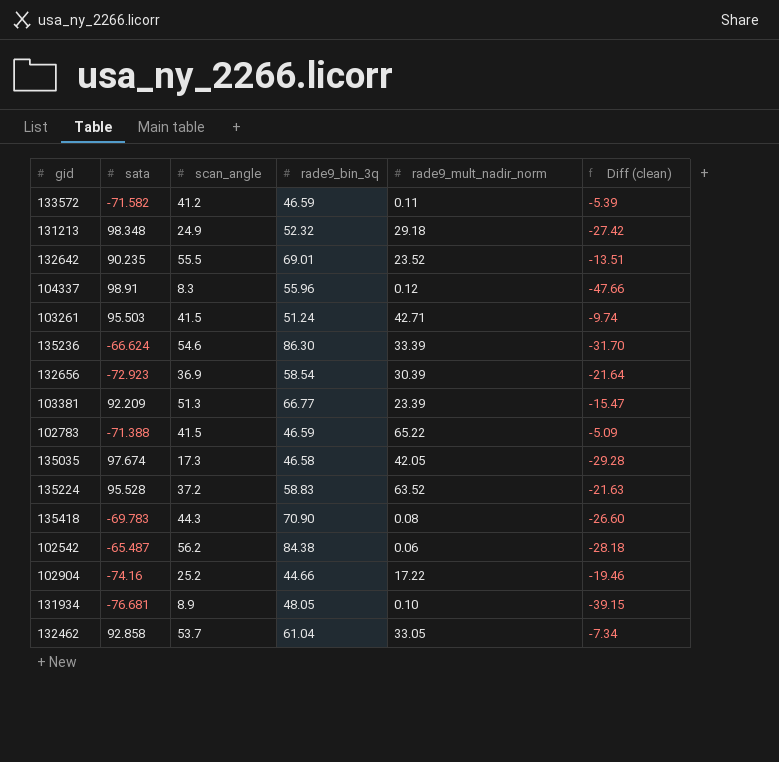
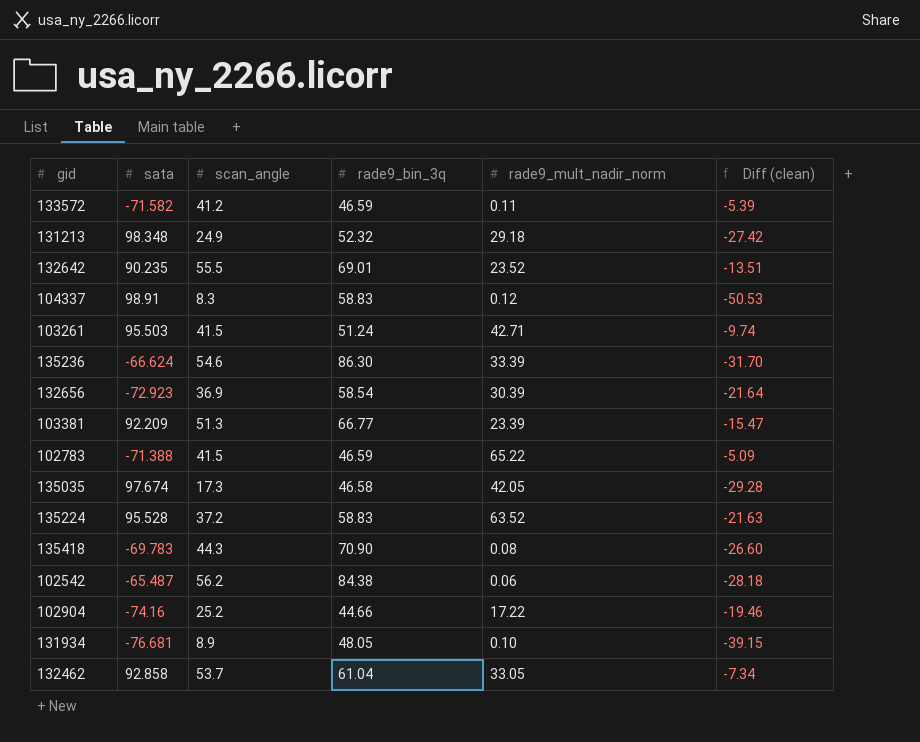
104337 | rade9_bin_3q: 55.96 -> 58.83
104337 | Diff (clean): -47.66 -> -50.53

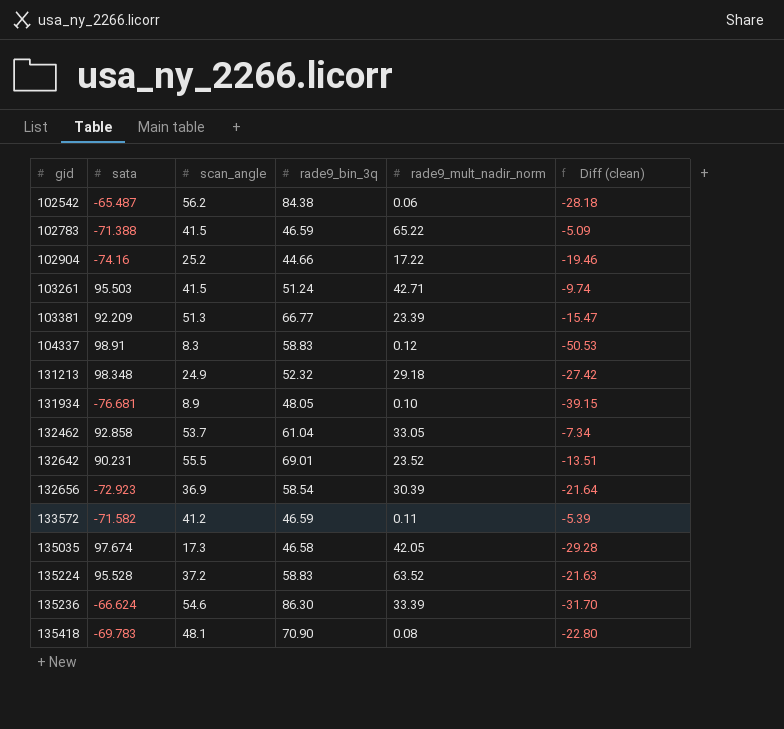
row order: none -> gid ascending
132642 | sata: 90.235 -> 90.231
135418 | scan_angle: 44.3 -> 48.1
135418 | Diff (clean): -26.60 -> -22.80

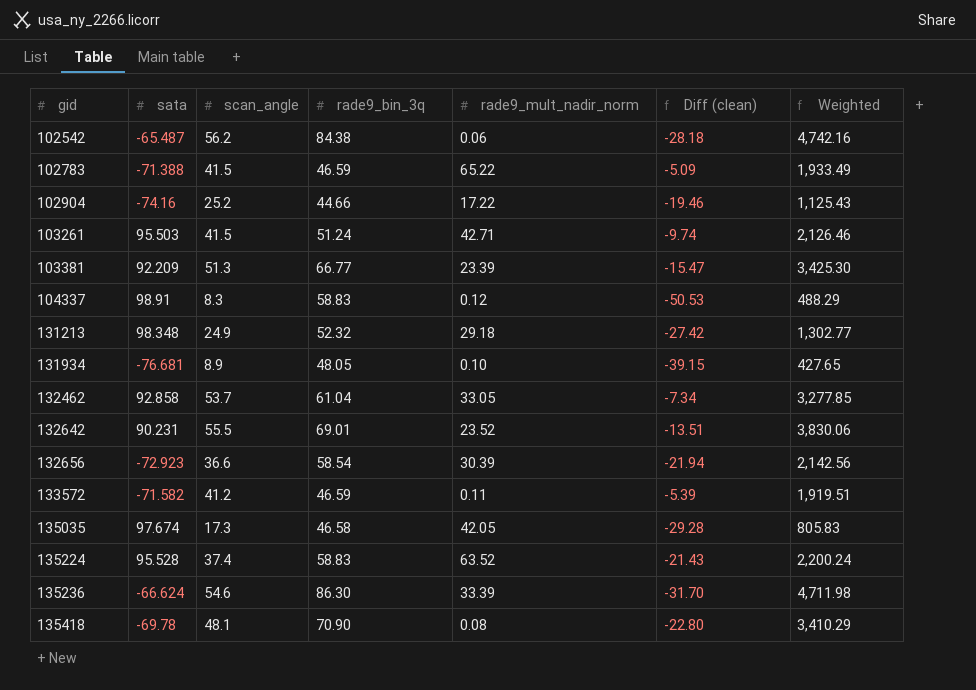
column Weighted | formula: none -> [scan_angle] * [rade9_bin_3q]
132656 | scan_angle: 36.9 -> 36.6
132656 | Diff (clean): -21.64 -> -21.94
135224 | scan_angle: 37.2 -> 37.4
135224 | Diff (clean): -21.63 -> -21.43
135418 | sata: -69.783 -> -69.78

